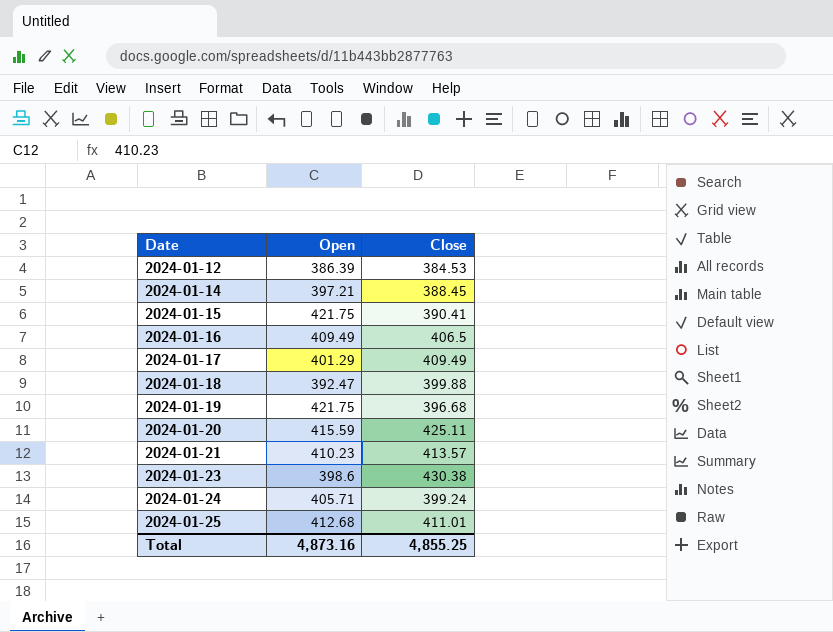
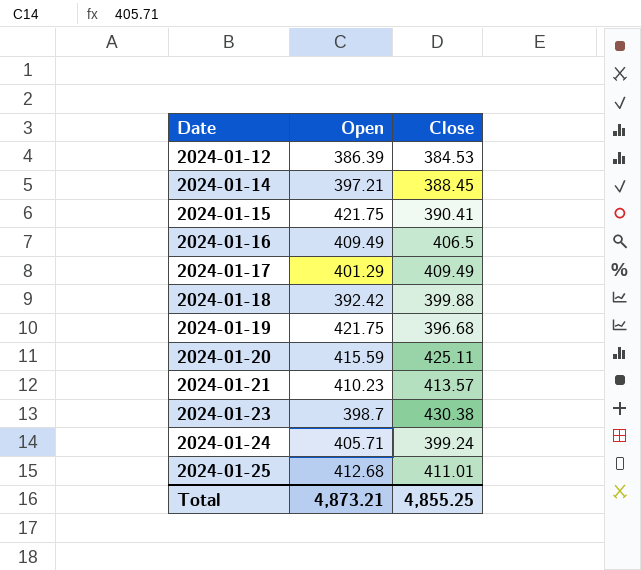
2024-01-18 | Open: 392.47 -> 392.42
2024-01-23 | Open: 398.6 -> 398.7
Total | Open: 4,873.16 -> 4,873.21

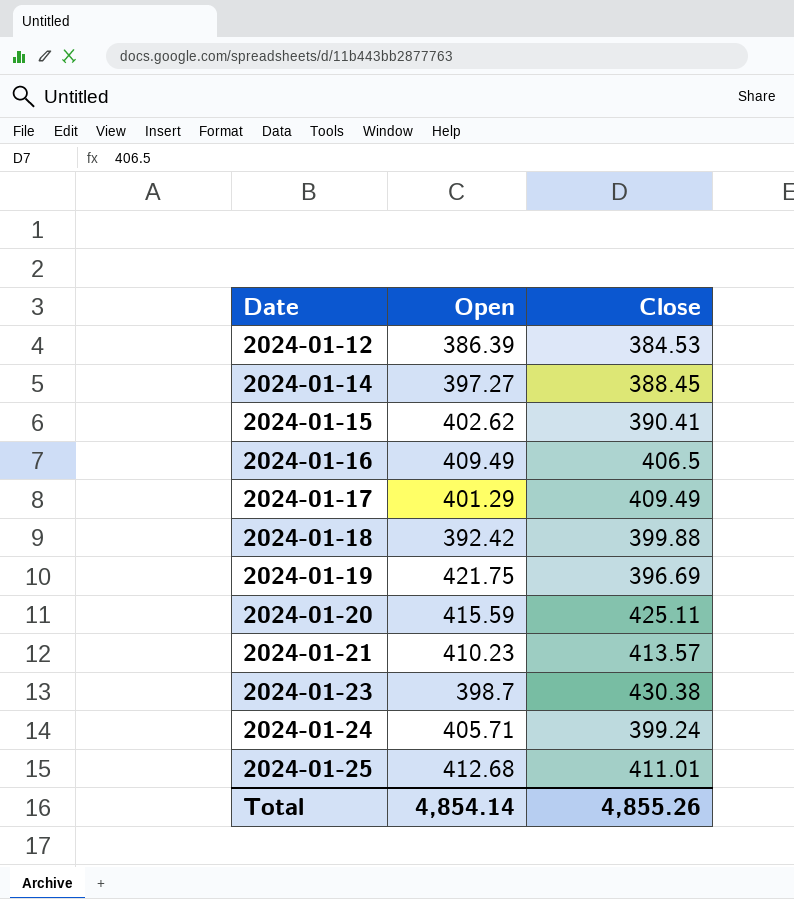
2024-01-14 | Open: 397.21 -> 397.27
2024-01-15 | Open: 421.75 -> 402.62
2024-01-19 | Close: 396.68 -> 396.69
Total | Open: 4,873.21 -> 4,854.14
Total | Close: 4,855.25 -> 4,855.26

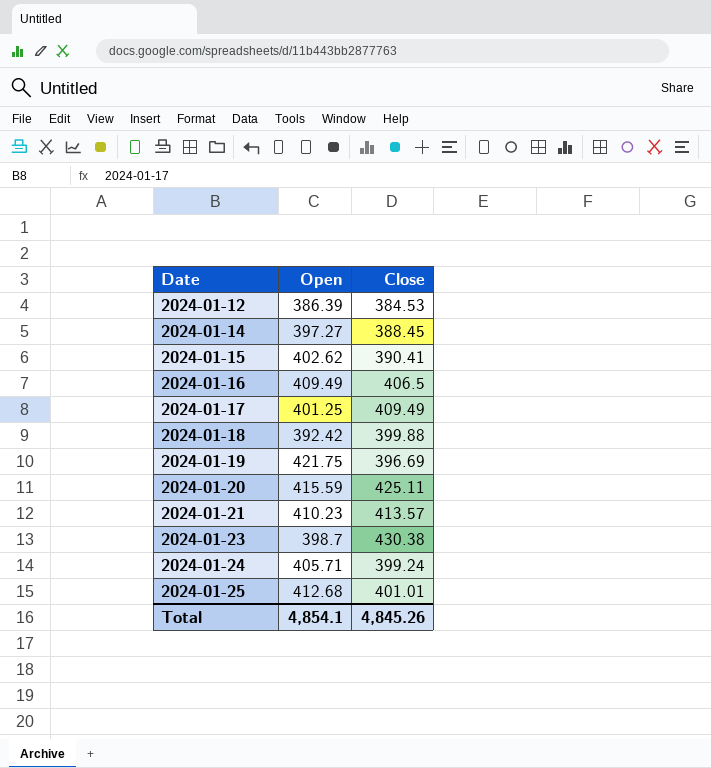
2024-01-17 | Open: 401.29 -> 401.25
2024-01-25 | Close: 411.01 -> 401.01
Total | Open: 4,854.14 -> 4,854.1
Total | Close: 4,855.26 -> 4,845.26

